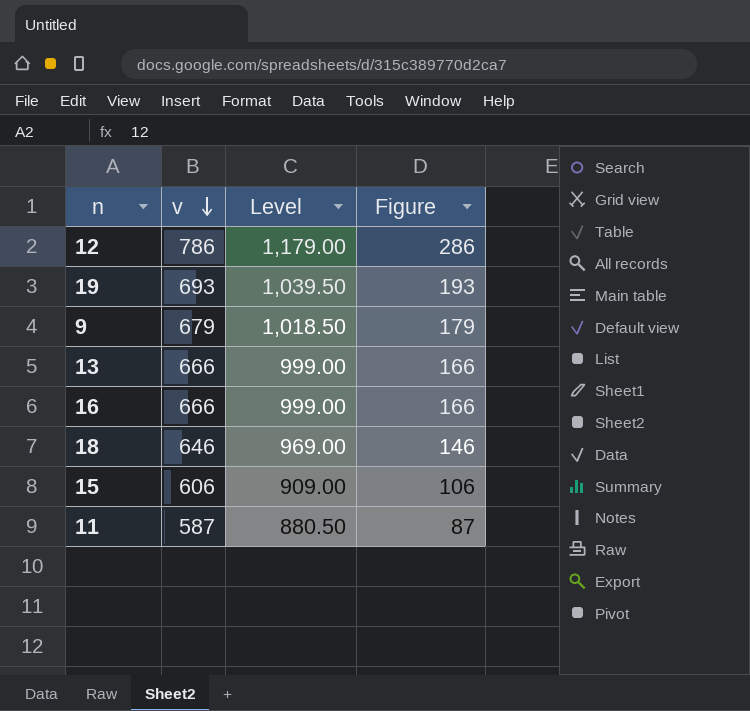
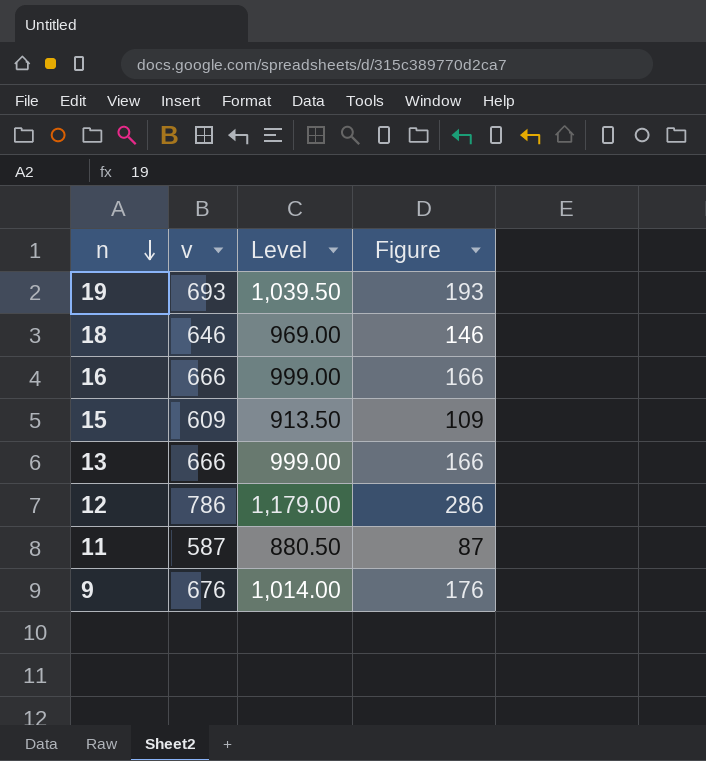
row order: v descending -> n descending
15 | v: 606 -> 609
15 | Level: 909.00 -> 913.50
15 | Figure: 106 -> 109
9 | v: 679 -> 676
9 | Level: 1,018.50 -> 1,014.00
9 | Figure: 179 -> 176

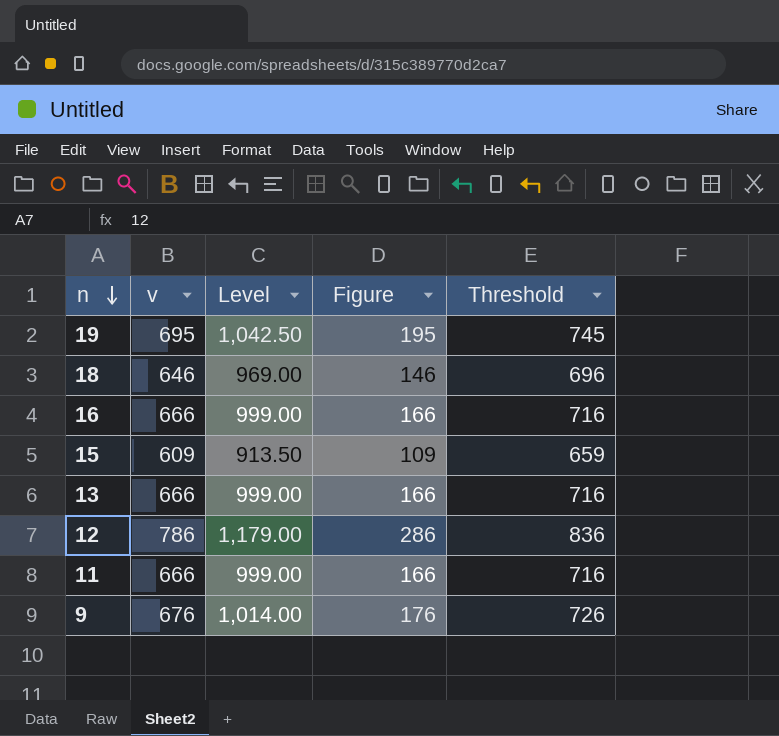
column Threshold | formula: none -> [v] + 50
19 | v: 693 -> 695
19 | Level: 1,039.50 -> 1,042.50
19 | Figure: 193 -> 195
11 | v: 587 -> 666
11 | Level: 880.50 -> 999.00
11 | Figure: 87 -> 166

